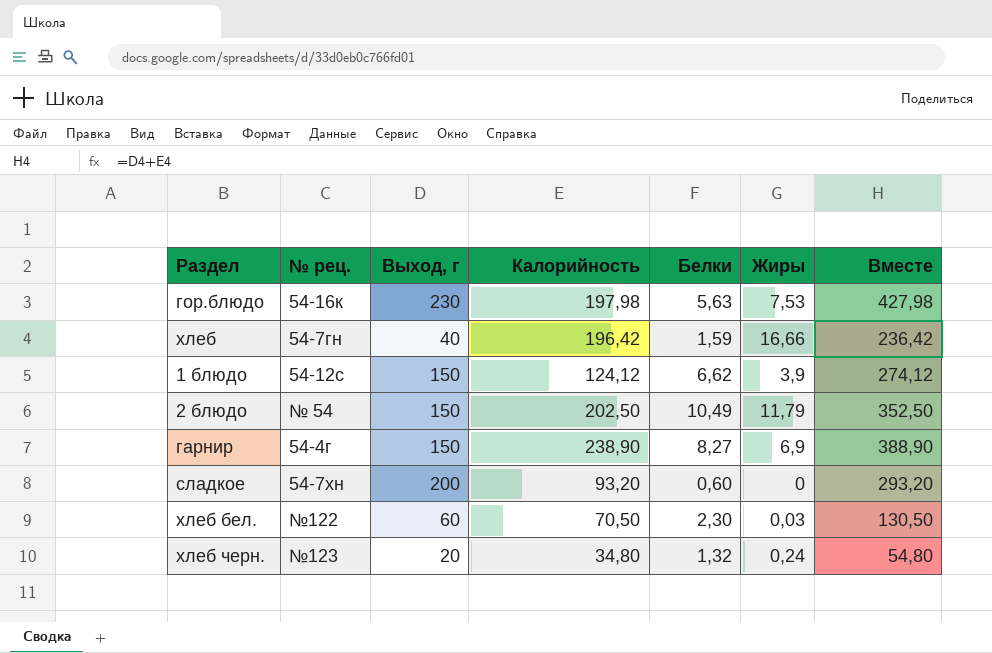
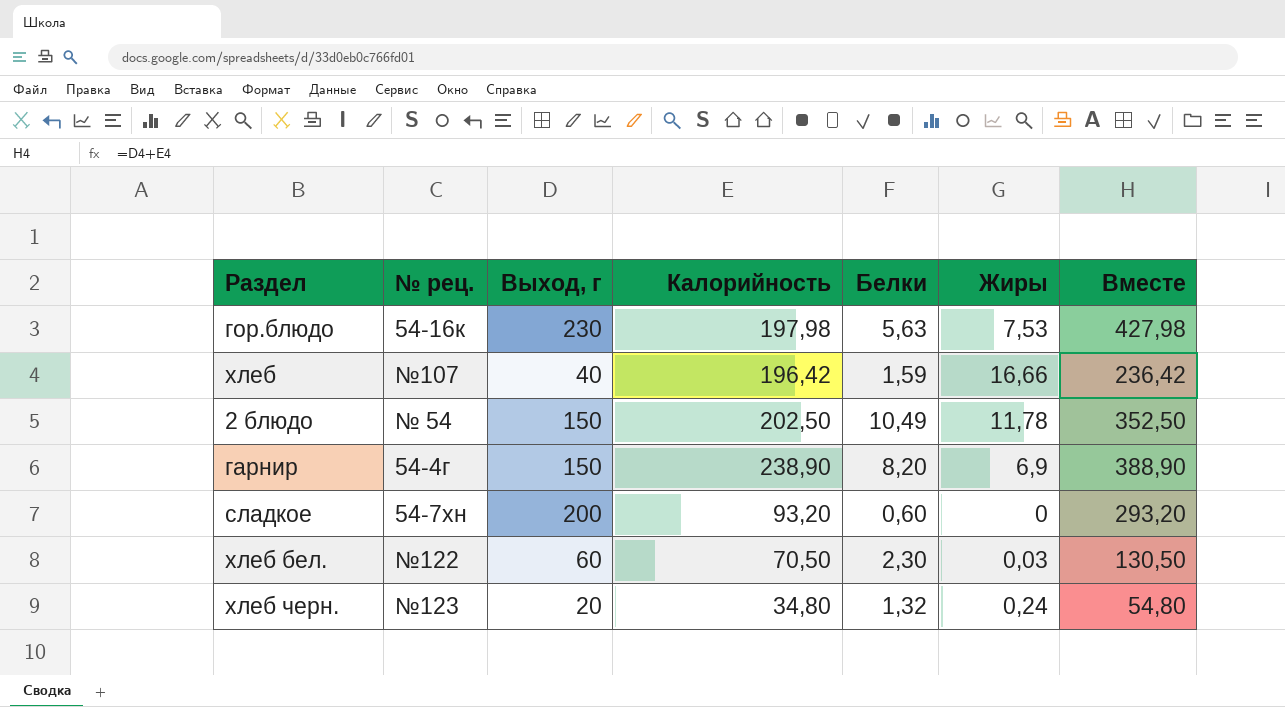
row 1 блюдо: 54-12с | 150 | 124,12 | 6,62 | 3,9 | 274,12 -> none
хлеб | № рец.: 54-7гн -> №107
2 блюдо | Жиры: 11,79 -> 11,78
гарнир | Белки: 8,27 -> 8,20

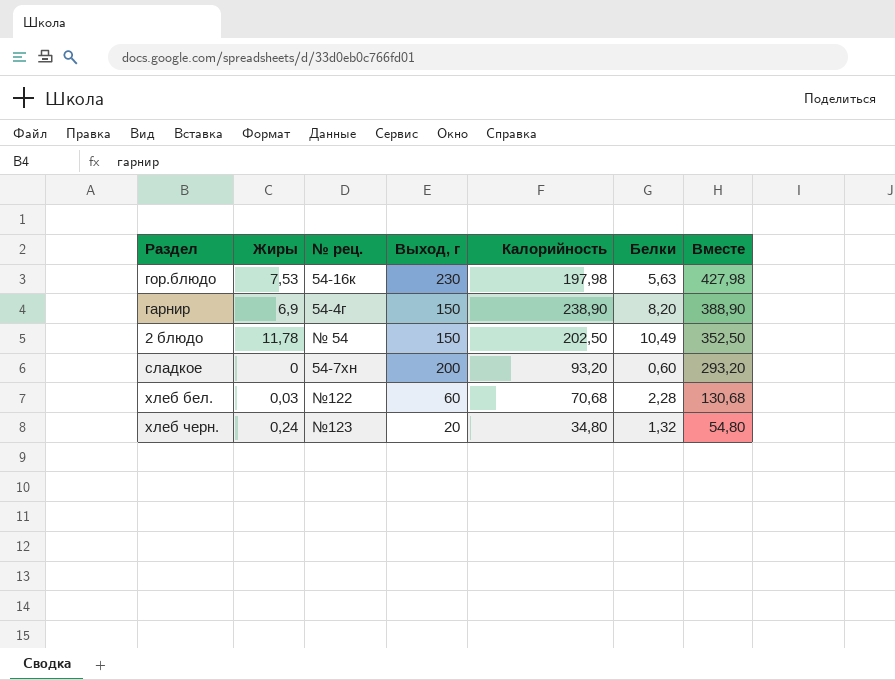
row order: none -> Вместе descending
column Жиры | position: 6 -> 2
row хлеб: №107 | 40 | 196,42 | 1,59 | 16,66 | 236,42 -> none
хлеб бел. | Калорийность: 70,50 -> 70,68
хлеб бел. | Белки: 2,30 -> 2,28
хлеб бел. | Вместе: 130,50 -> 130,68

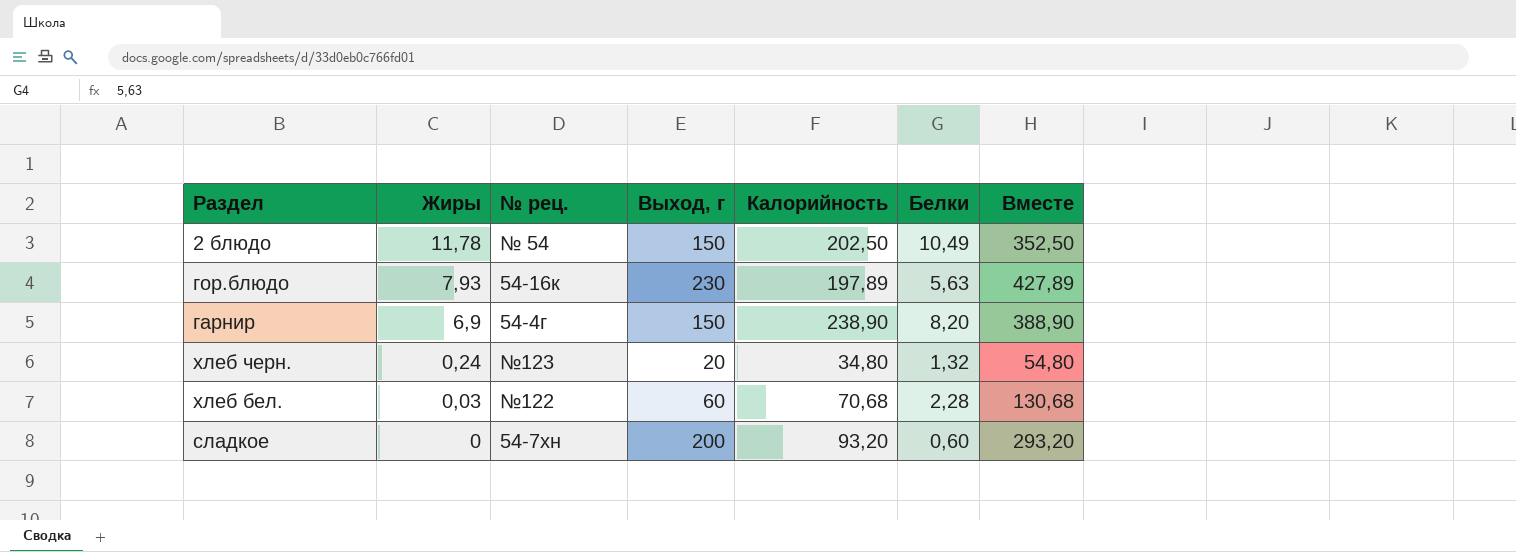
row order: Вместе descending -> Жиры descending
гор.блюдо | Жиры: 7,53 -> 7,93
гор.блюдо | Калорийность: 197,98 -> 197,89
гор.блюдо | Вместе: 427,98 -> 427,89

